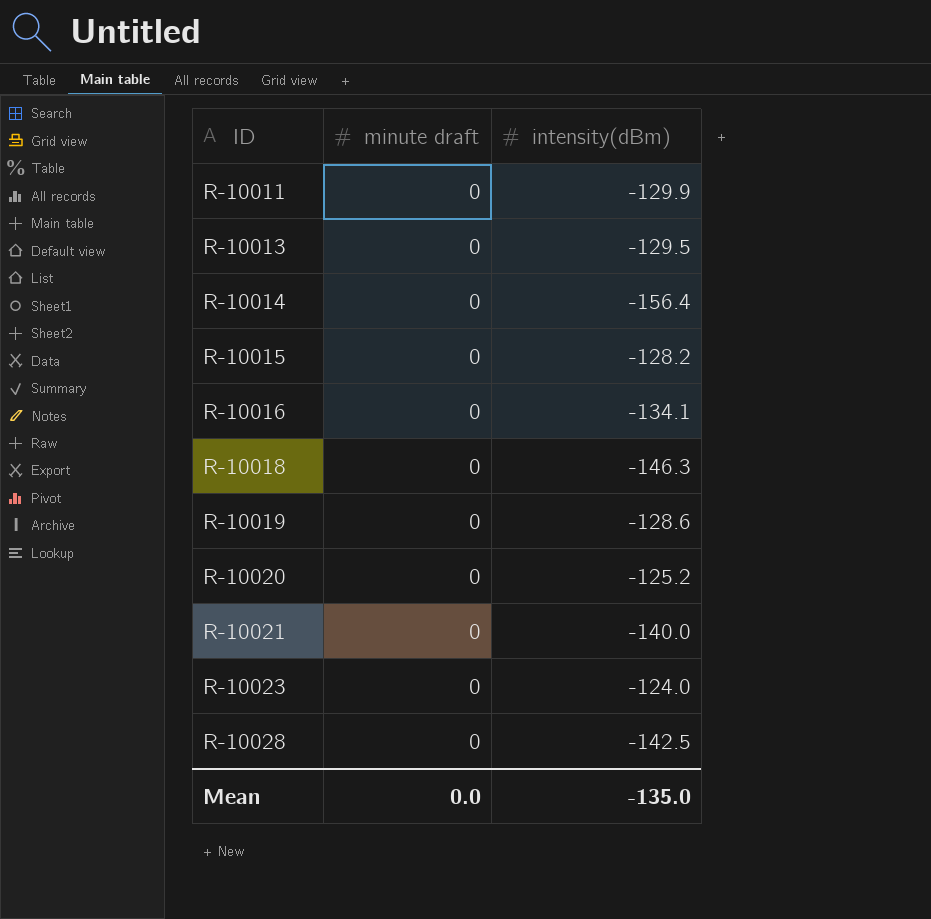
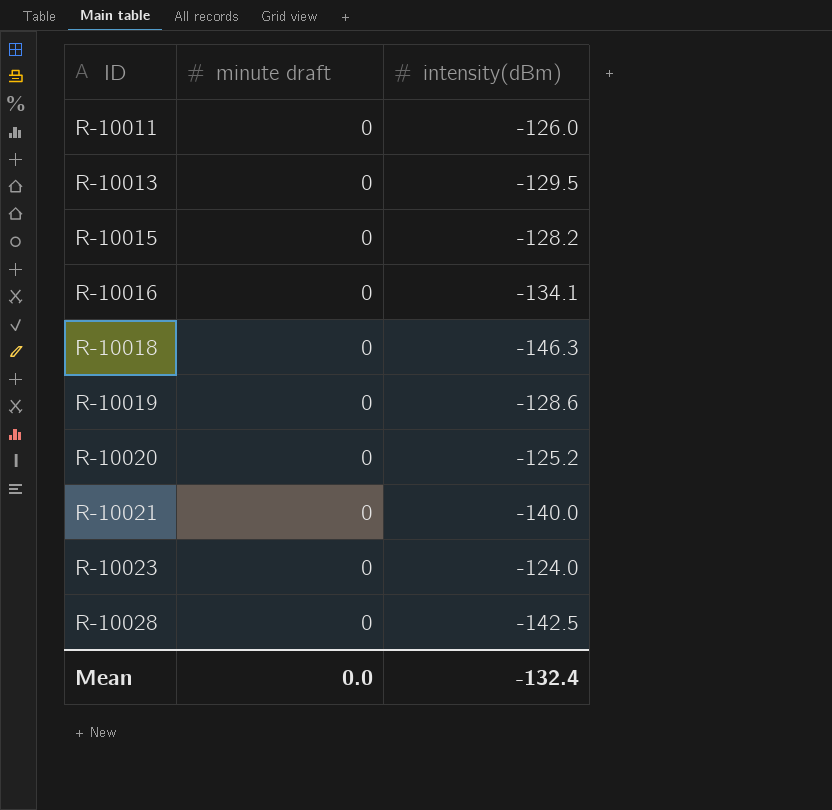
row R-10014: 0 | -156.4 -> none
R-10011 | intensity(dBm): -129.9 -> -126.0
Mean | intensity(dBm): -135.0 -> -132.4

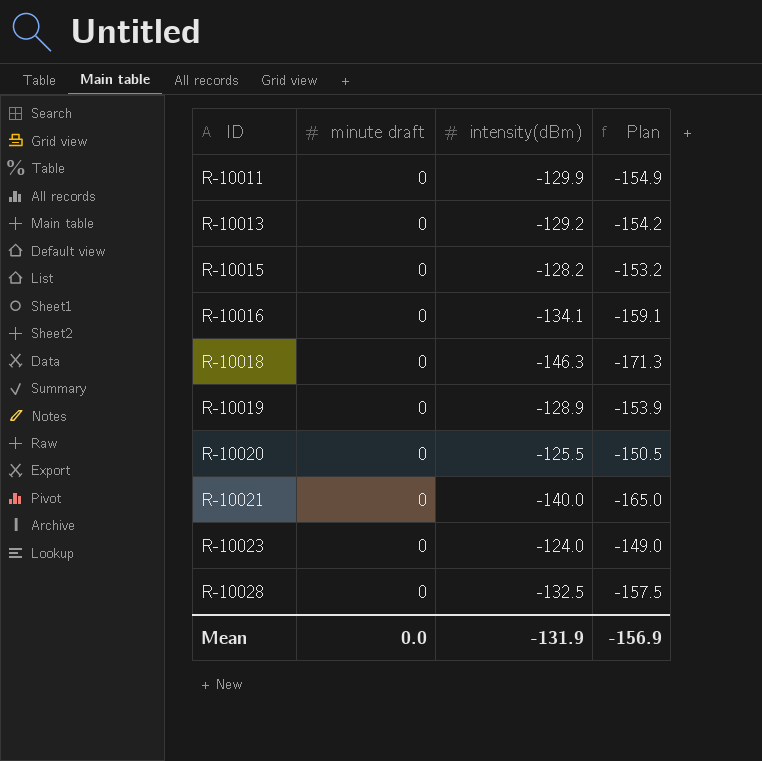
column Plan | formula: none -> [intensity(dBm)] - 25
R-10011 | intensity(dBm): -126.0 -> -129.9
R-10013 | intensity(dBm): -129.5 -> -129.2
R-10019 | intensity(dBm): -128.6 -> -128.9
R-10020 | intensity(dBm): -125.2 -> -125.5
R-10028 | intensity(dBm): -142.5 -> -132.5
Mean | intensity(dBm): -132.4 -> -131.9

